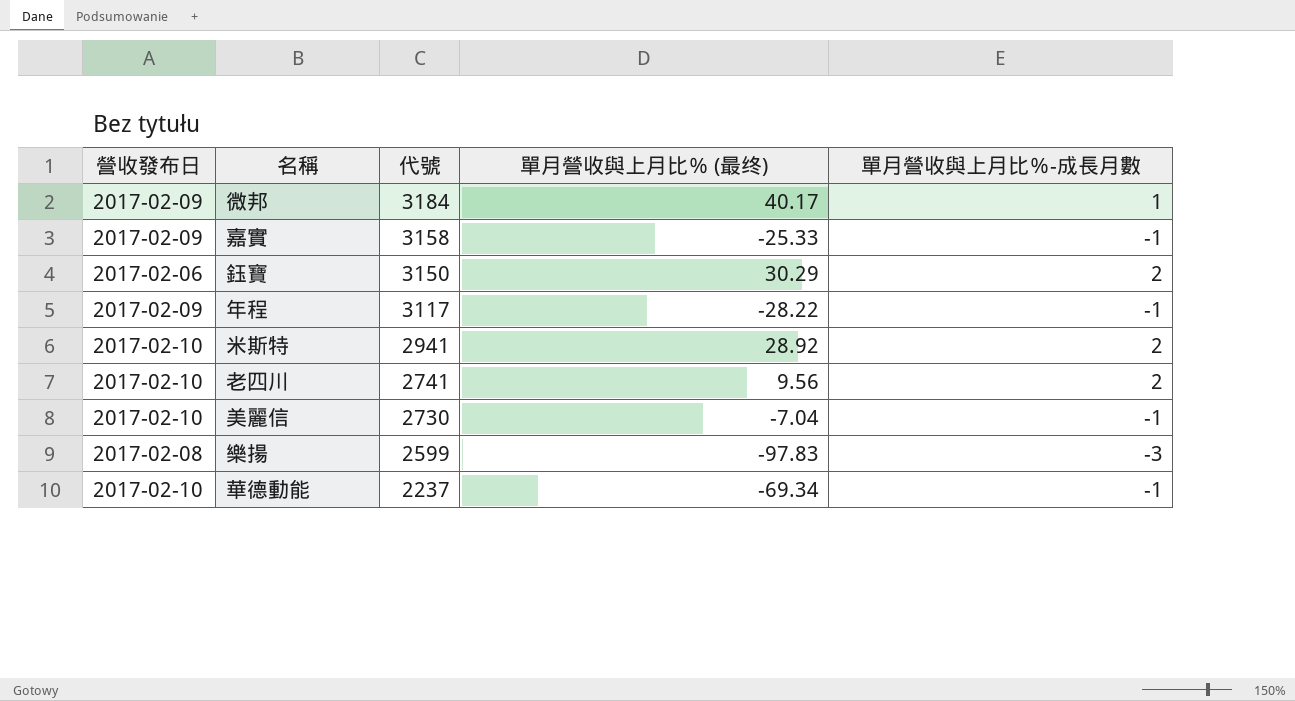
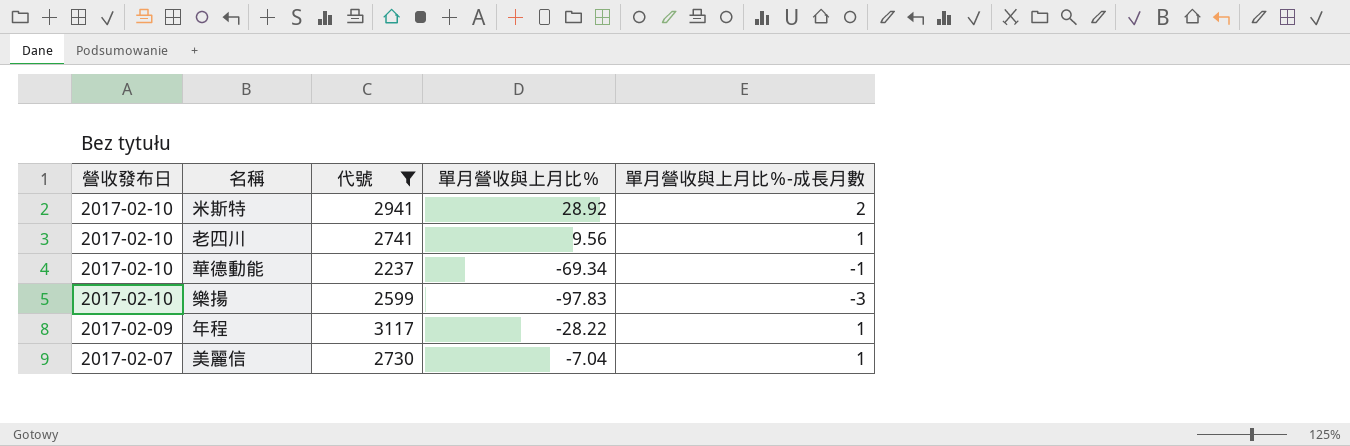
filter: none -> 代號 <= 3117
row order: 代號 descending -> 營收發布日 descending
column name: 單月營收與上月比％ (最终) -> 單月營收與上月比％
老四川 | 單月營收與上月比％-成長月數: 2 -> 1
樂揚 | 營收發布日: 2017-02-08 -> 2017-02-10
年程 | 單月營收與上月比％-成長月數: -1 -> 1
美麗信 | 營收發布日: 2017-02-10 -> 2017-02-07
美麗信 | 單月營收與上月比％-成長月數: -1 -> 1

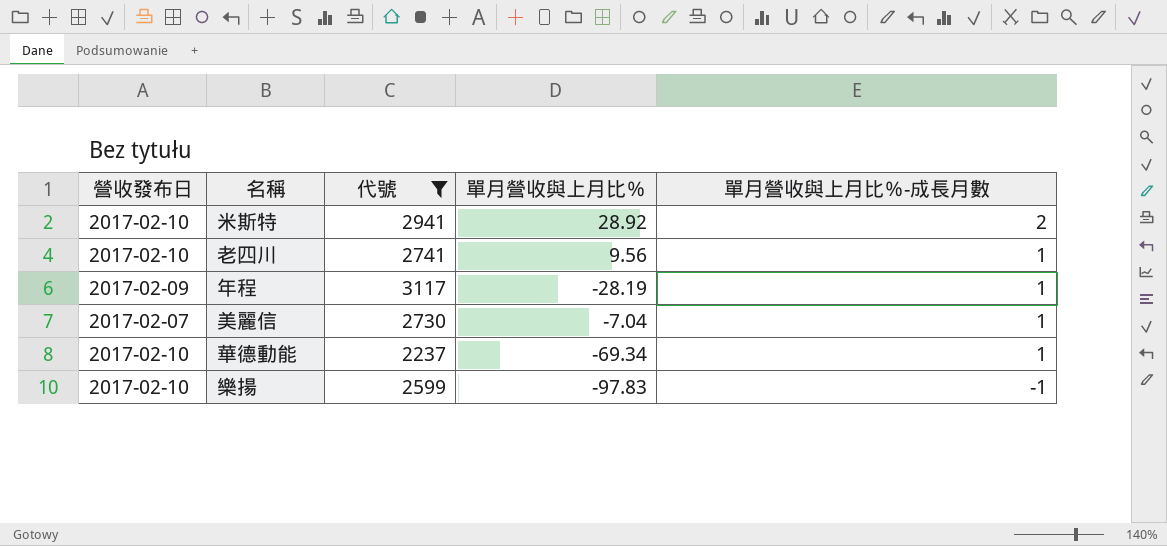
row order: 營收發布日 descending -> 單月營收與上月比％-成長月數 descending
年程 | 單月營收與上月比％: -28.22 -> -28.19
華德動能 | 單月營收與上月比％-成長月數: -1 -> 1
樂揚 | 單月營收與上月比％-成長月數: -3 -> -1

